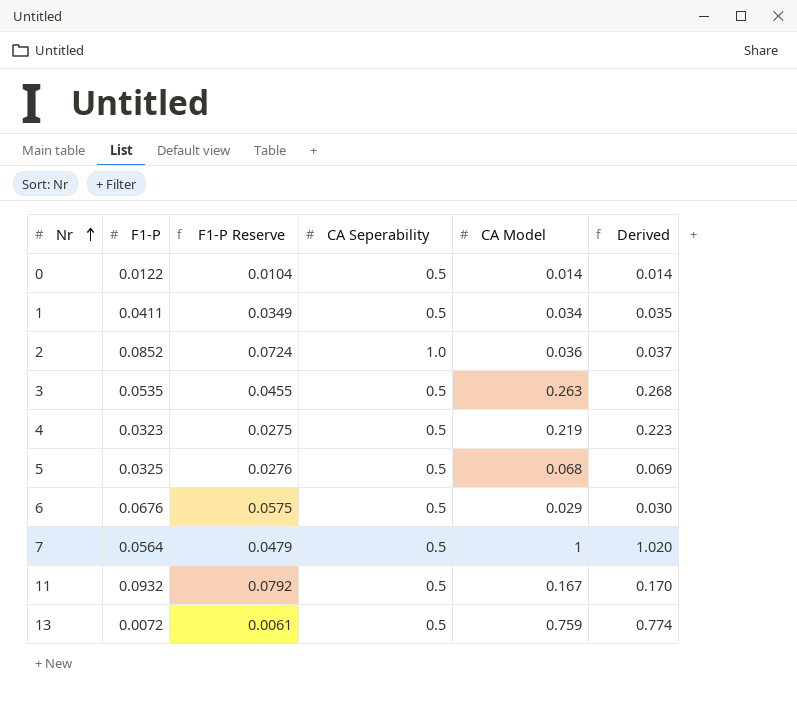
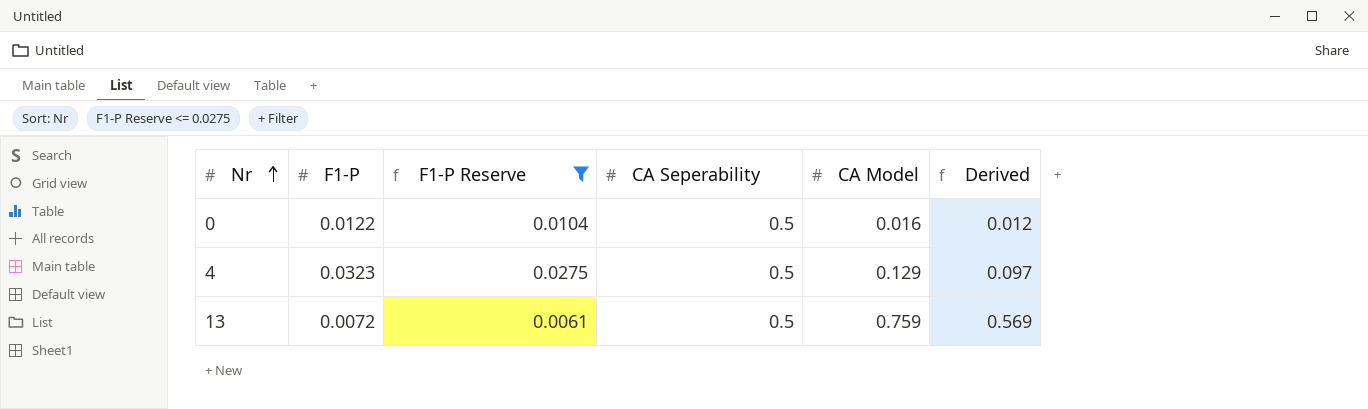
filter: none -> F1-P Reserve <= 0.0275
column Derived | formula: [CA Model] * 1.02 -> [CA Model] * 0.75
0 | CA Model: 0.014 -> 0.016
4 | CA Model: 0.219 -> 0.129

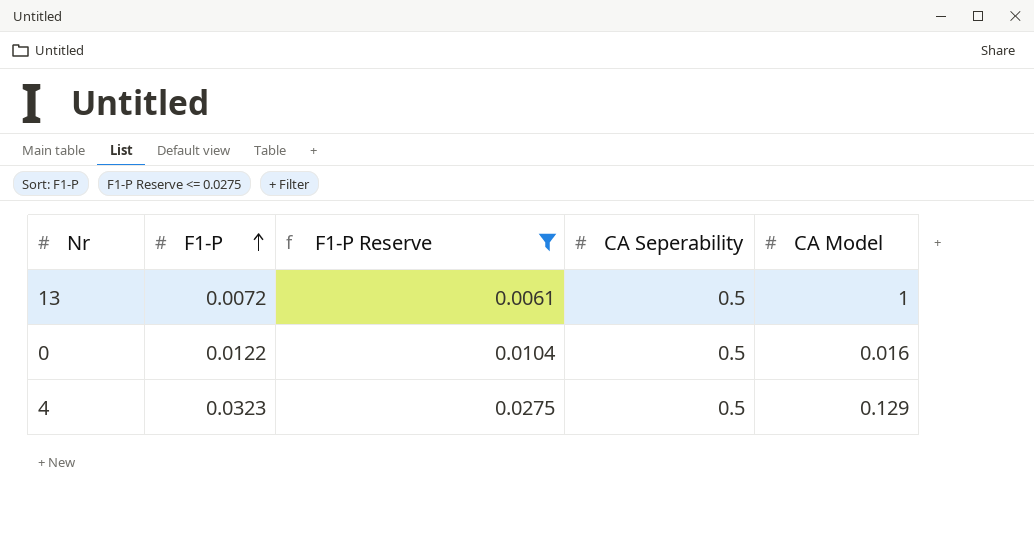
row order: Nr ascending -> F1-P ascending
column Derived | formula: [CA Model] * 0.75 -> none
13 | CA Model: 0.759 -> 1

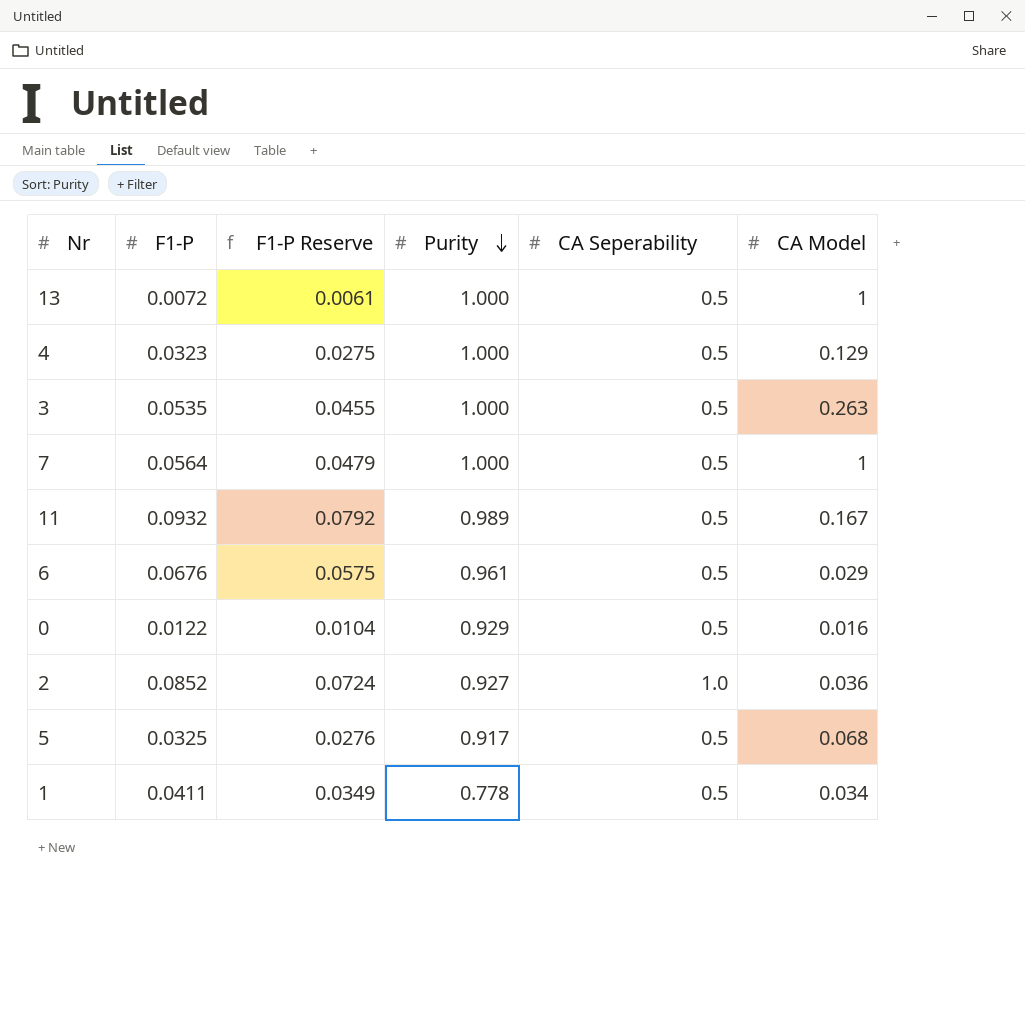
filter: F1-P Reserve <= 0.0275 -> none
row order: F1-P ascending -> Purity descending
column Purity | position: none -> 4

